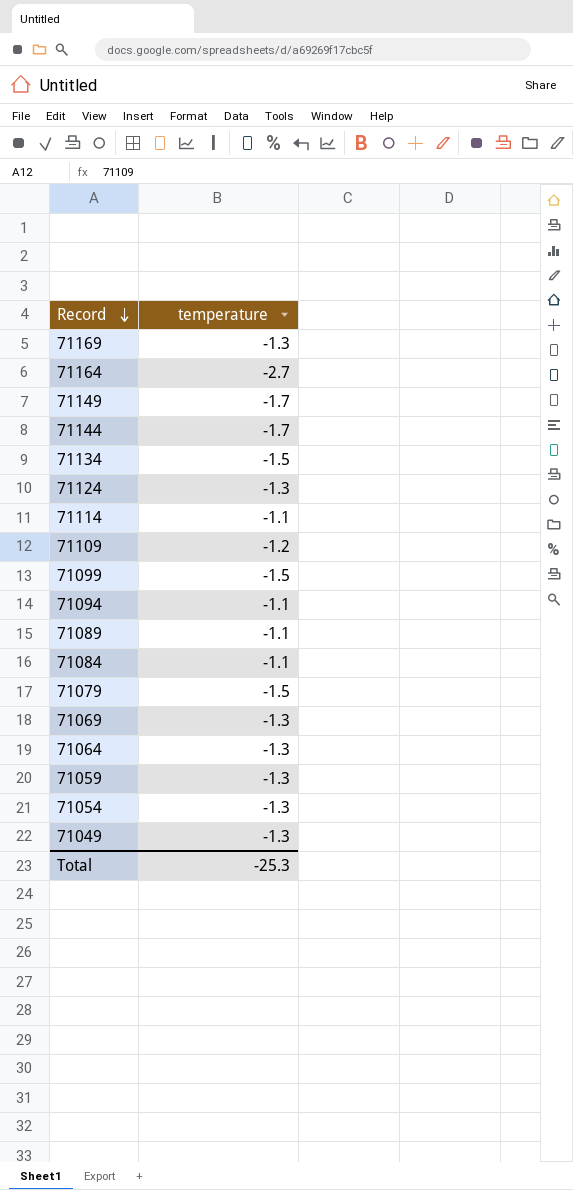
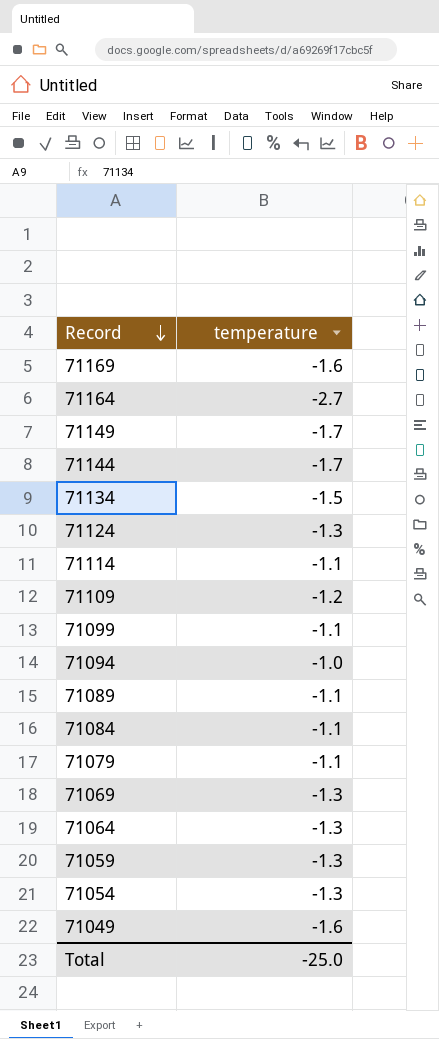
71169 | temperature: -1.3 -> -1.6
71099 | temperature: -1.5 -> -1.1
71094 | temperature: -1.1 -> -1.0
71079 | temperature: -1.5 -> -1.1
71049 | temperature: -1.3 -> -1.6
Total | temperature: -25.3 -> -25.0

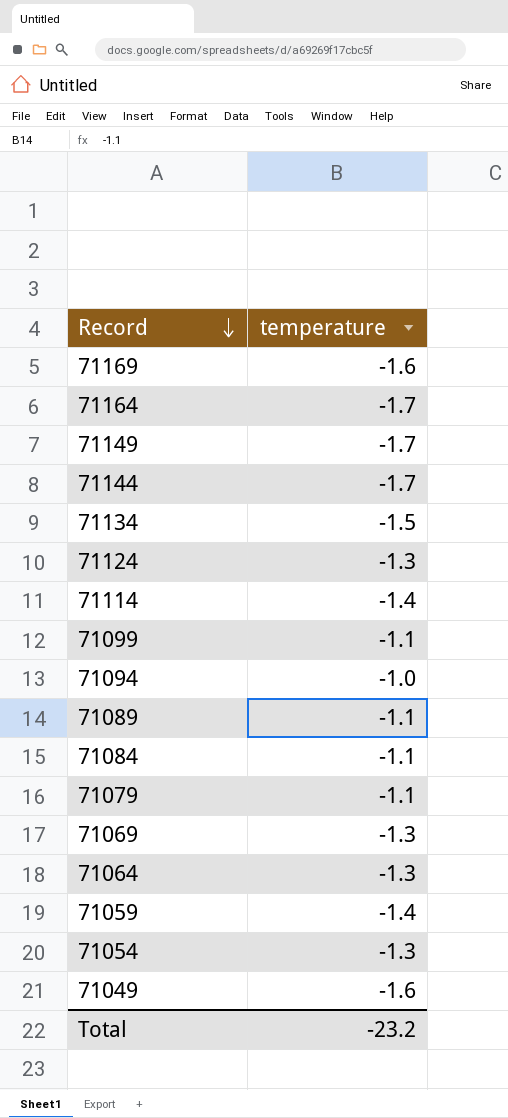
row 71109: -1.2 -> none
71164 | temperature: -2.7 -> -1.7
71114 | temperature: -1.1 -> -1.4
71059 | temperature: -1.3 -> -1.4
Total | temperature: -25.0 -> -23.2

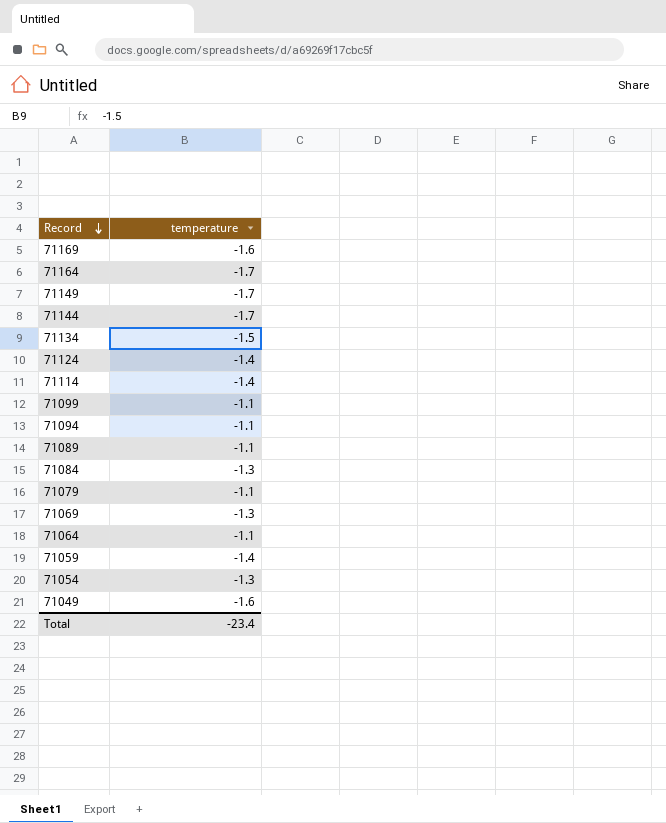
71124 | temperature: -1.3 -> -1.4
71094 | temperature: -1.0 -> -1.1
71084 | temperature: -1.1 -> -1.3
71064 | temperature: -1.3 -> -1.1
Total | temperature: -23.2 -> -23.4

